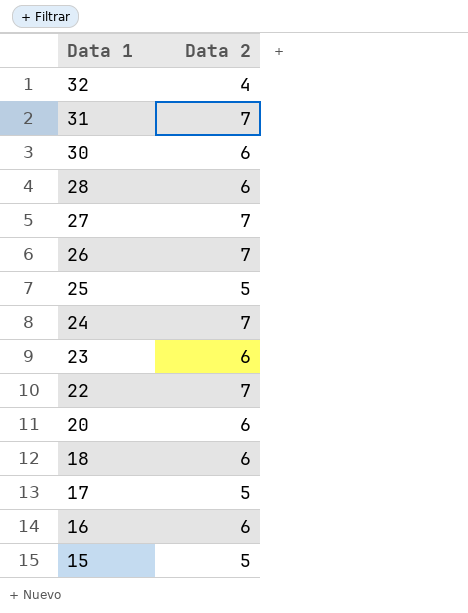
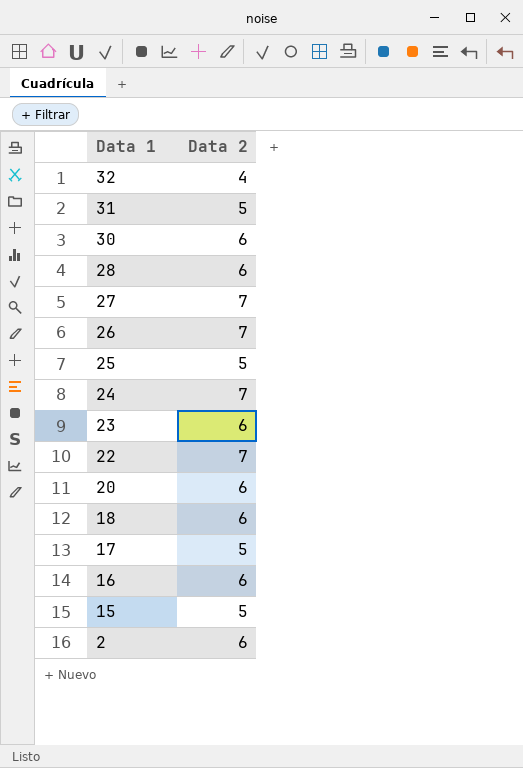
31 | Data 2: 7 -> 5
row 2: none -> 6

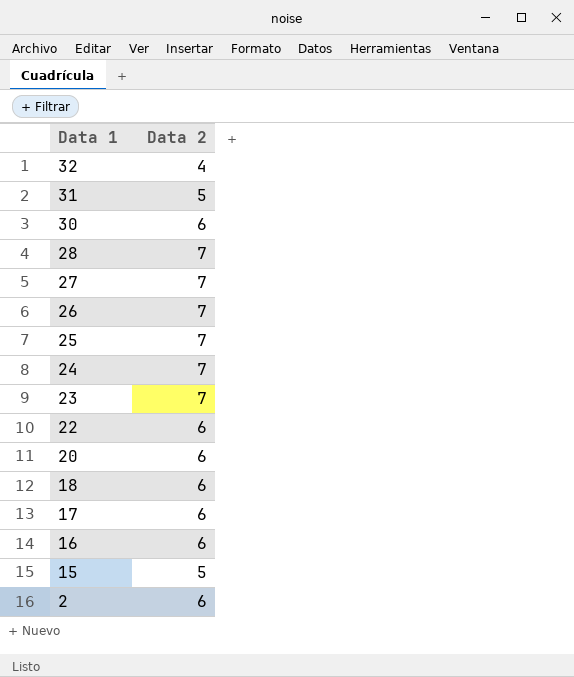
28 | Data 2: 6 -> 7
25 | Data 2: 5 -> 7
23 | Data 2: 6 -> 7
22 | Data 2: 7 -> 6
17 | Data 2: 5 -> 6

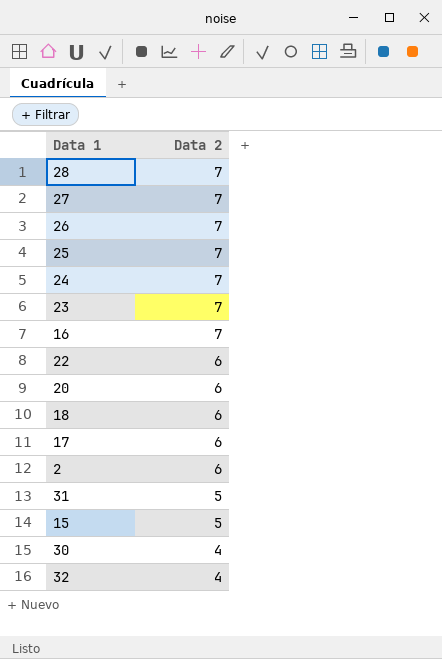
row order: Data 1 descending -> Data 2 descending
16 | Data 2: 6 -> 7
30 | Data 2: 6 -> 4

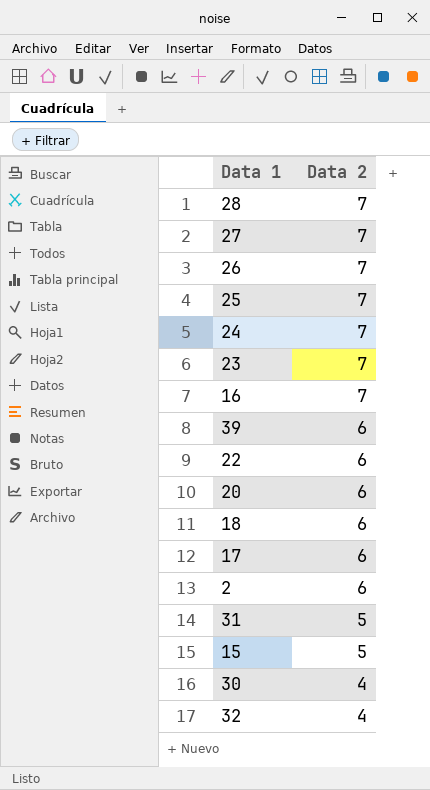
row 39: none -> 6

